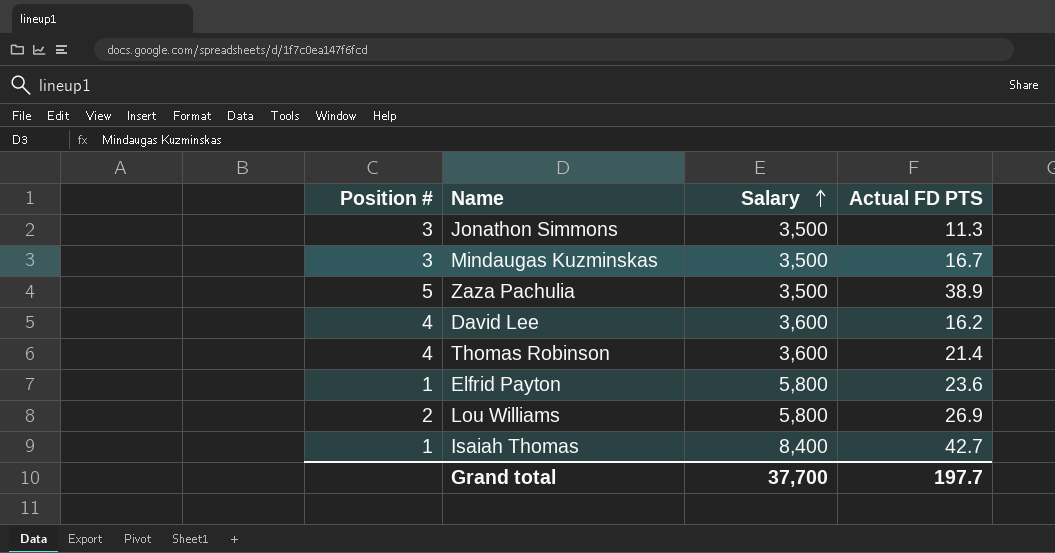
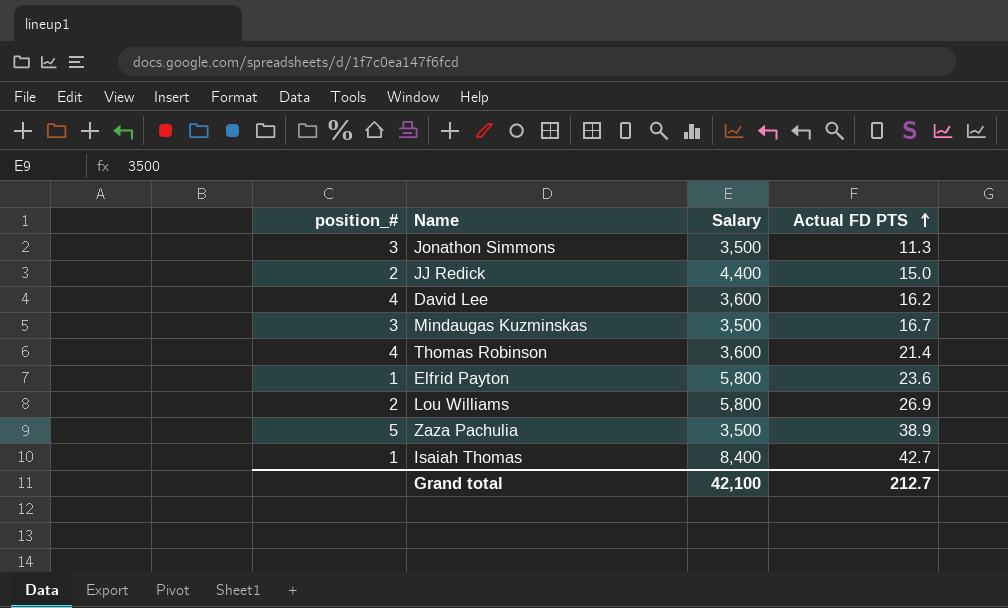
row order: Salary ascending -> Actual FD PTS ascending
column name: Position # -> position_#
row JJ Redick: none -> 2 | 4,400 | 15.0
Grand total | Salary: 37,700 -> 42,100
Grand total | Actual FD PTS: 197.7 -> 212.7

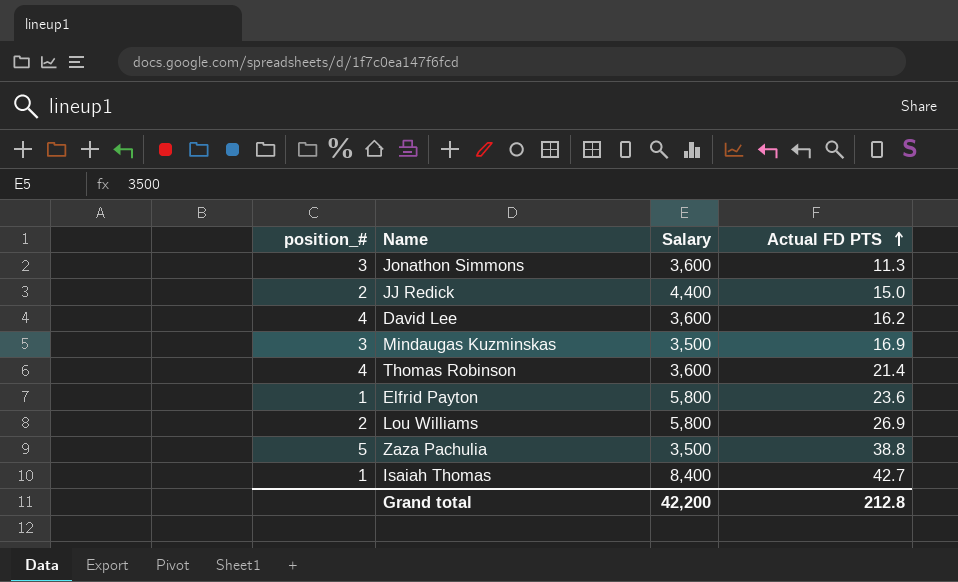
Jonathon Simmons | Salary: 3,500 -> 3,600
Mindaugas Kuzminskas | Actual FD PTS: 16.7 -> 16.9
Zaza Pachulia | Actual FD PTS: 38.9 -> 38.8
Grand total | Salary: 42,100 -> 42,200
Grand total | Actual FD PTS: 212.7 -> 212.8

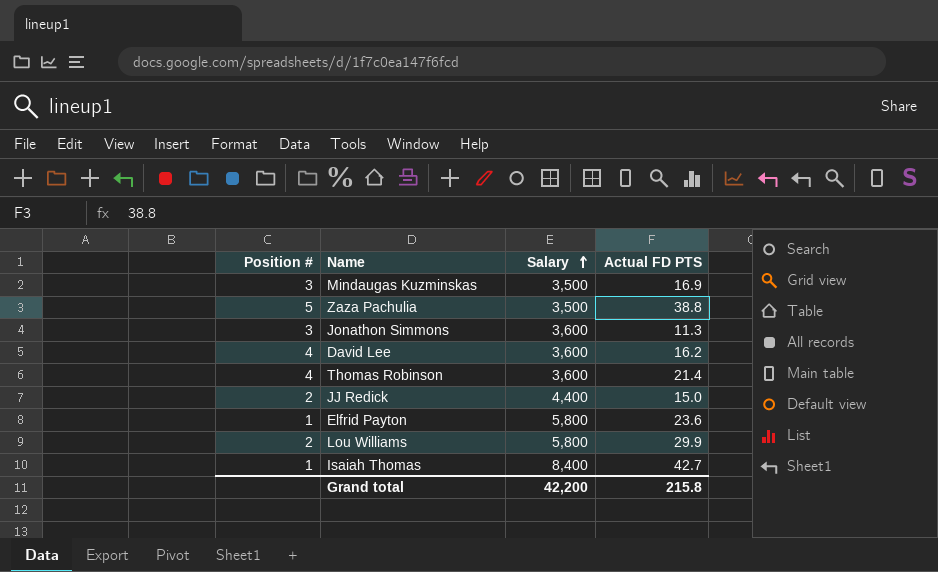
row order: Actual FD PTS ascending -> Salary ascending
column name: position_# -> Position #
Lou Williams | Actual FD PTS: 26.9 -> 29.9
Grand total | Actual FD PTS: 212.8 -> 215.8

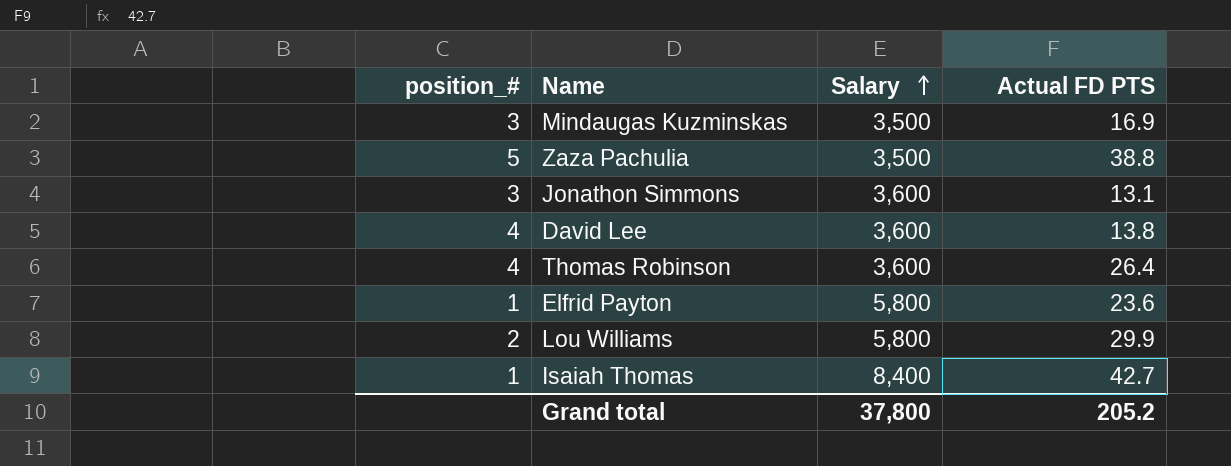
column name: Position # -> position_#
row JJ Redick: 2 | 4,400 | 15.0 -> none
Jonathon Simmons | Actual FD PTS: 11.3 -> 13.1
David Lee | Actual FD PTS: 16.2 -> 13.8
Thomas Robinson | Actual FD PTS: 21.4 -> 26.4
Grand total | Salary: 42,200 -> 37,800
Grand total | Actual FD PTS: 215.8 -> 205.2

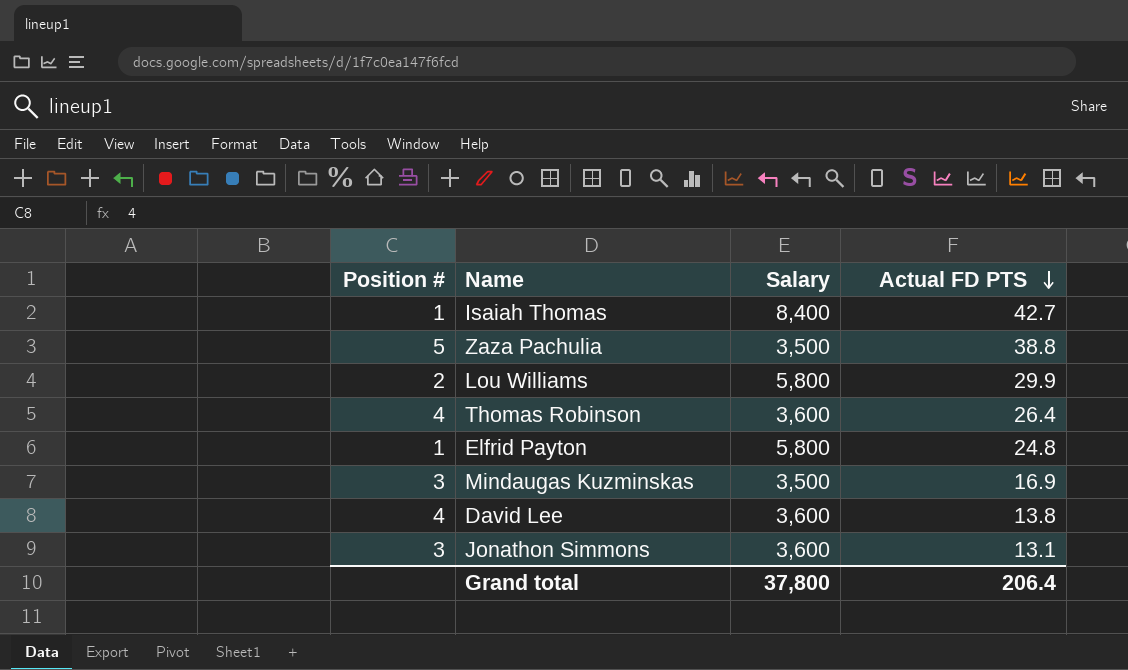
row order: Salary ascending -> Actual FD PTS descending
column name: position_# -> Position #
Elfrid Payton | Actual FD PTS: 23.6 -> 24.8
Grand total | Actual FD PTS: 205.2 -> 206.4

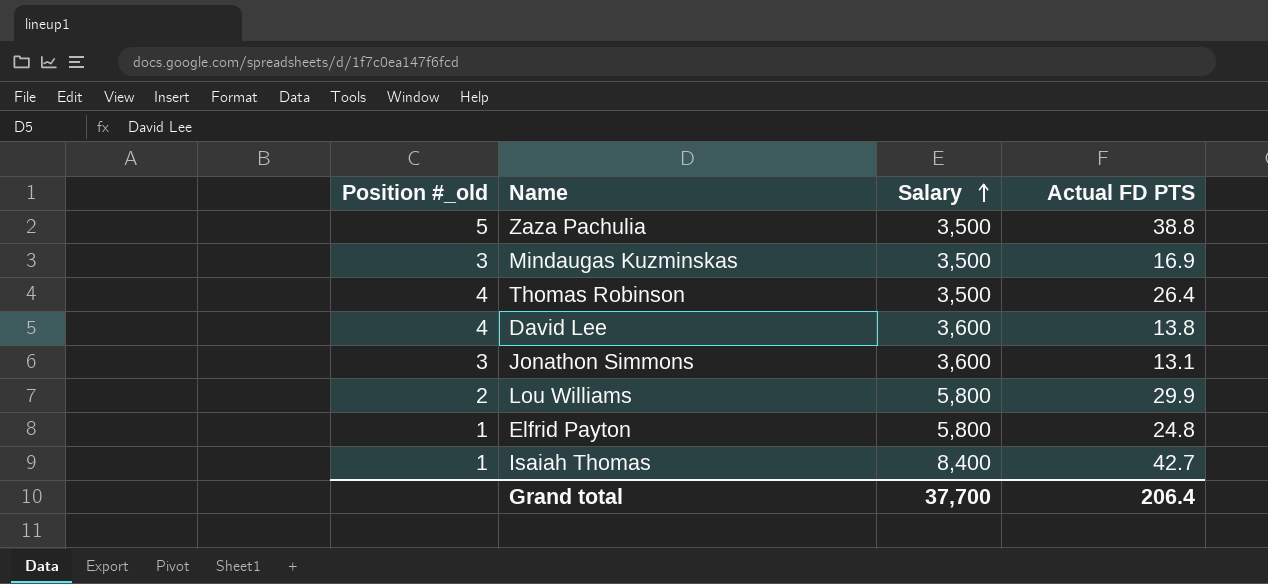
row order: Actual FD PTS descending -> Salary ascending
column name: Position # -> Position #_old
Thomas Robinson | Salary: 3,600 -> 3,500
Grand total | Salary: 37,800 -> 37,700

